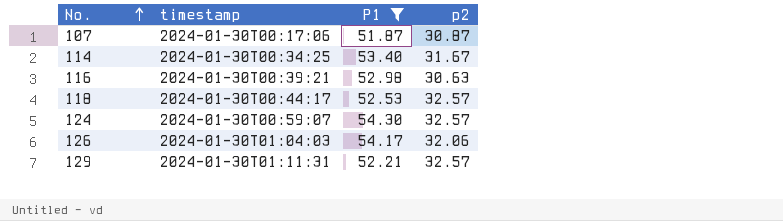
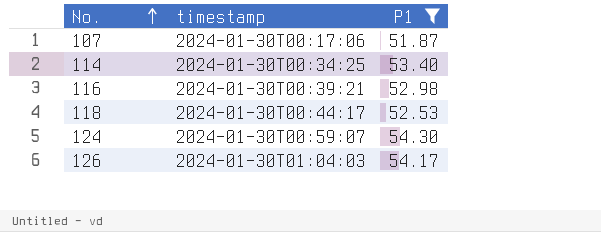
column p2 | position: 4 -> none
row 129: 2024-01-30T01:11:31 | 52.21 | 32.57 -> none

